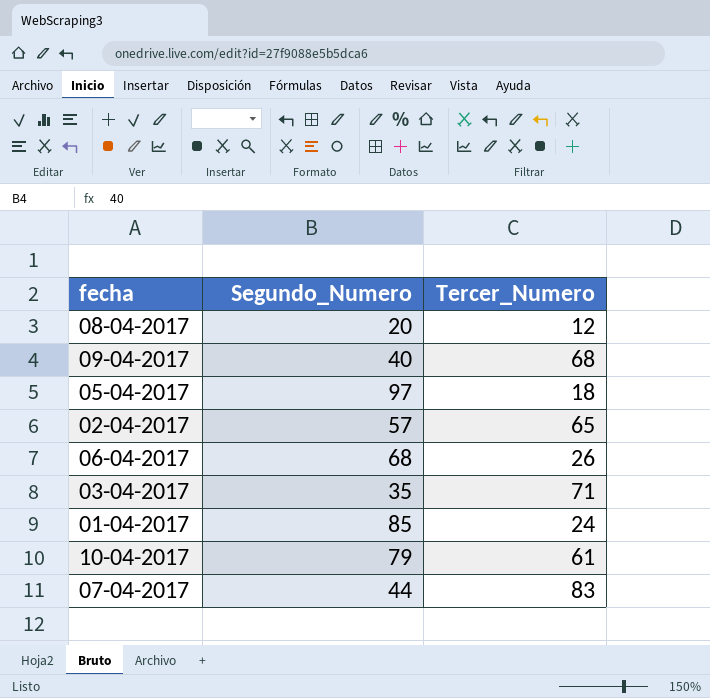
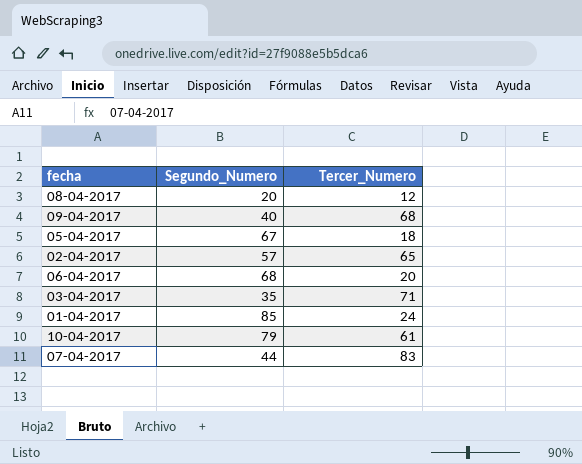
05-04-2017 | Segundo_Numero: 97 -> 67
06-04-2017 | Tercer_Numero: 26 -> 20

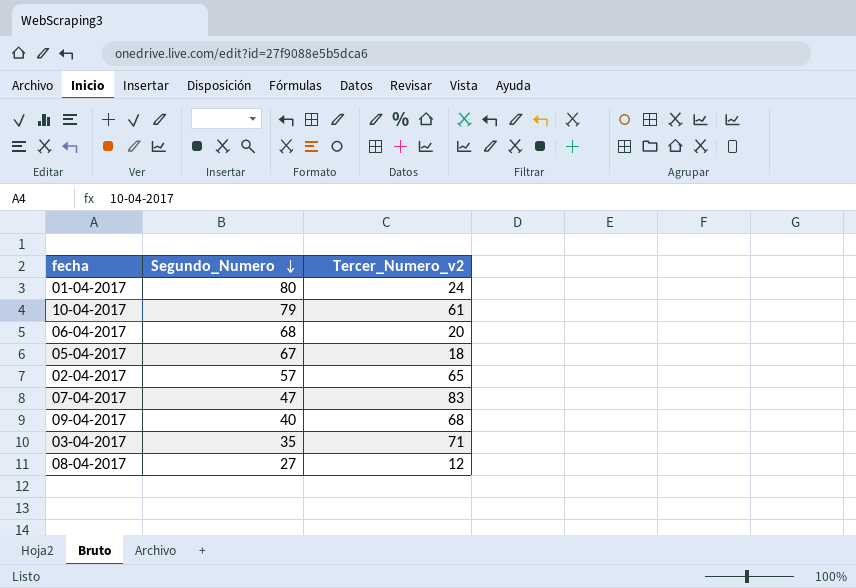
row order: none -> Segundo_Numero descending
column name: Tercer_Numero -> Tercer_Numero_v2
01-04-2017 | Segundo_Numero: 85 -> 80
07-04-2017 | Segundo_Numero: 44 -> 47
08-04-2017 | Segundo_Numero: 20 -> 27

